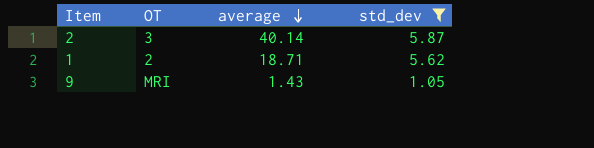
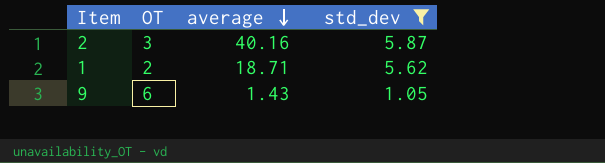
2 | average: 40.14 -> 40.16
9 | OT: MRI -> 6

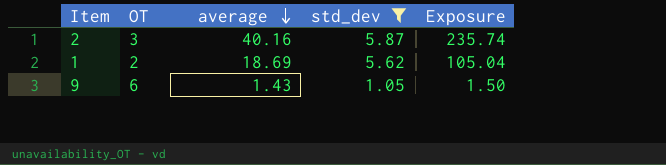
column Exposure | formula: none -> [average] * [std_dev]
1 | average: 18.71 -> 18.69

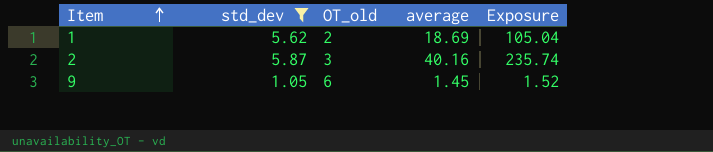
row order: average descending -> Item ascending
column std_dev | position: 4 -> 2
column name: OT -> OT_old
9 | average: 1.43 -> 1.45
9 | Exposure: 1.50 -> 1.52

